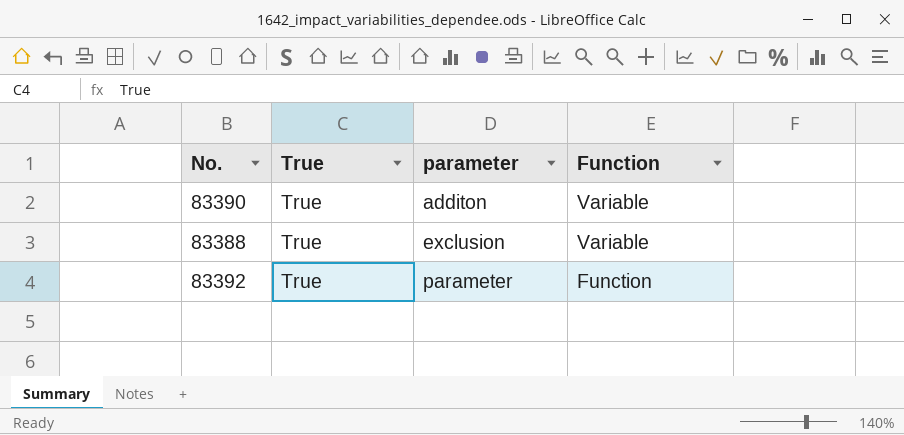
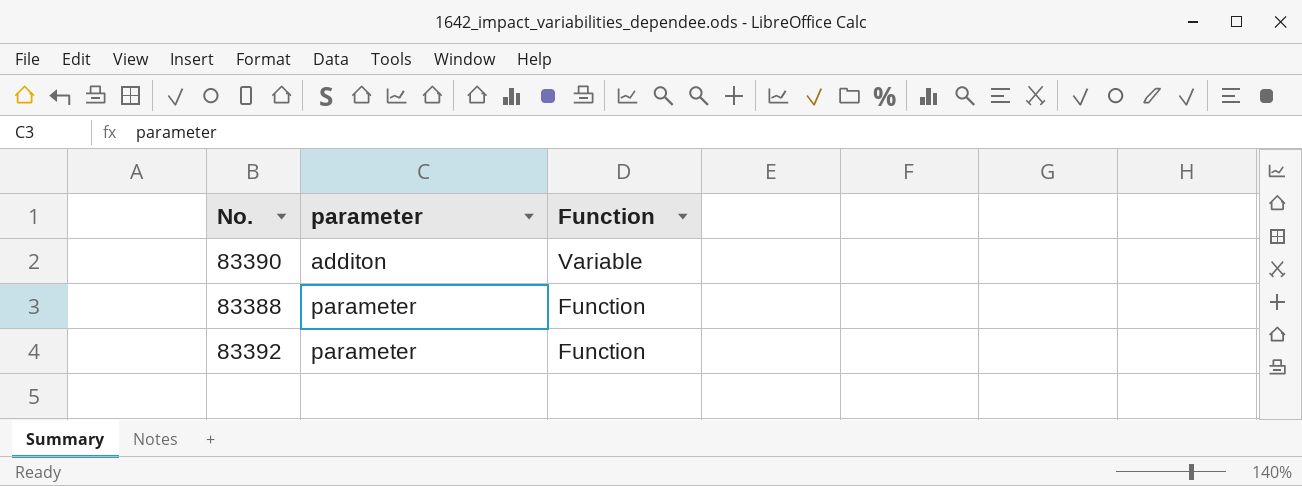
column True | position: 2 -> none
83388 | parameter: exclusion -> parameter
83388 | Function: Variable -> Function

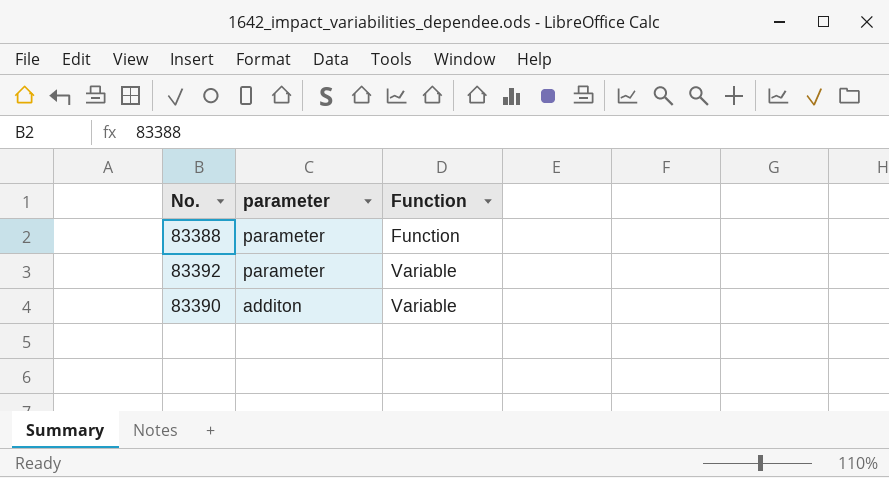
row order: parameter ascending -> parameter descending
83392 | Function: Function -> Variable

